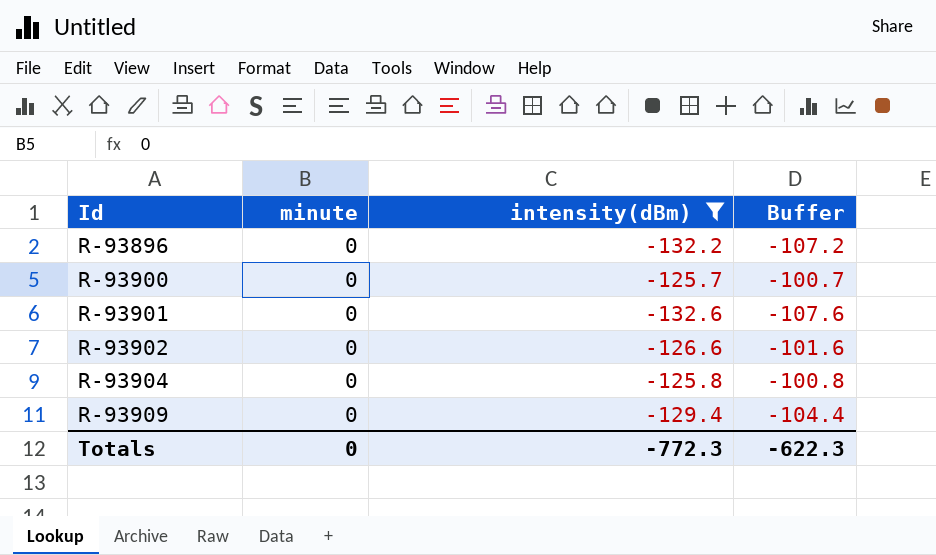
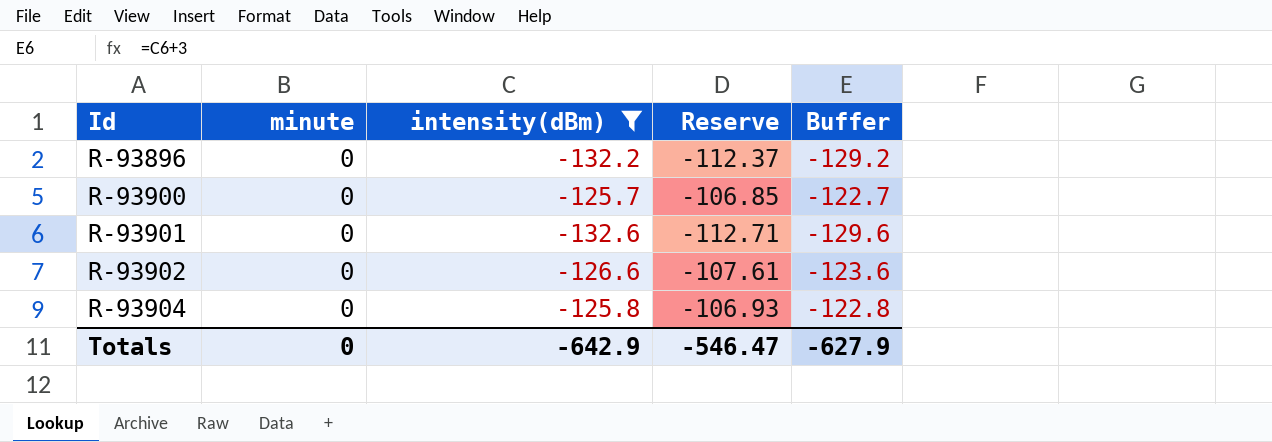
column Reserve | formula: none -> [intensity(dBm)] * 0.85
column Buffer | formula: [intensity(dBm)] + 25 -> [intensity(dBm)] + 3
row R-93909: 0 | -129.4 | -104.4 -> none
Totals | intensity(dBm): -772.3 -> -642.9
Totals | Buffer: -622.3 -> -627.9

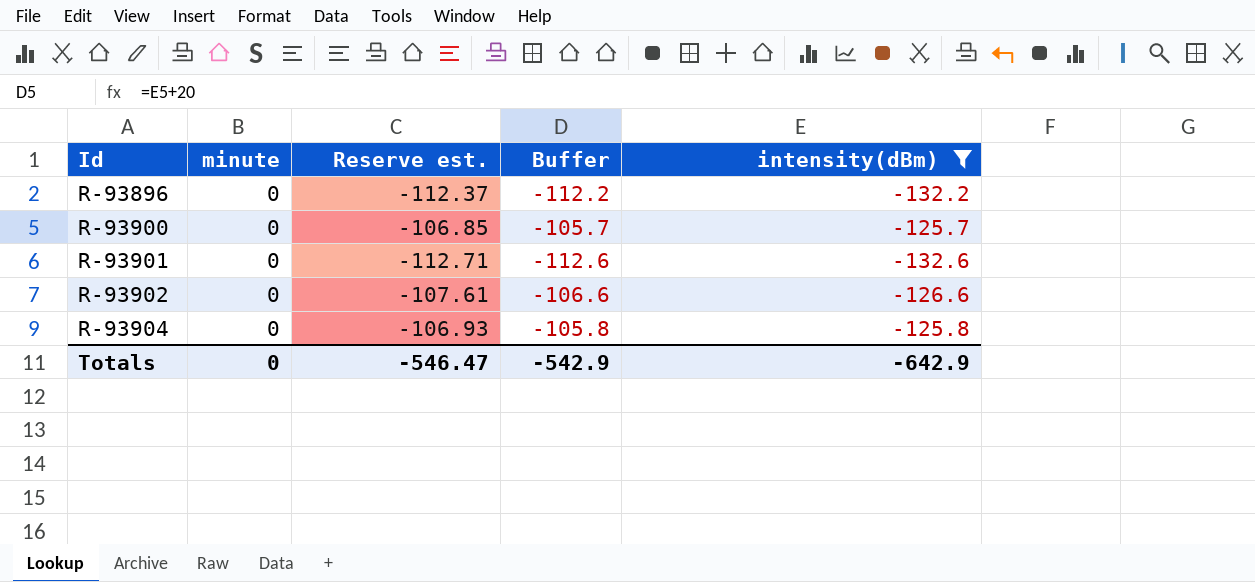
column name: Reserve -> Reserve est.
column Buffer | formula: [intensity(dBm)] + 3 -> [intensity(dBm)] + 20
column intensity(dBm) | position: 3 -> 5
Totals | Buffer: -627.9 -> -542.9

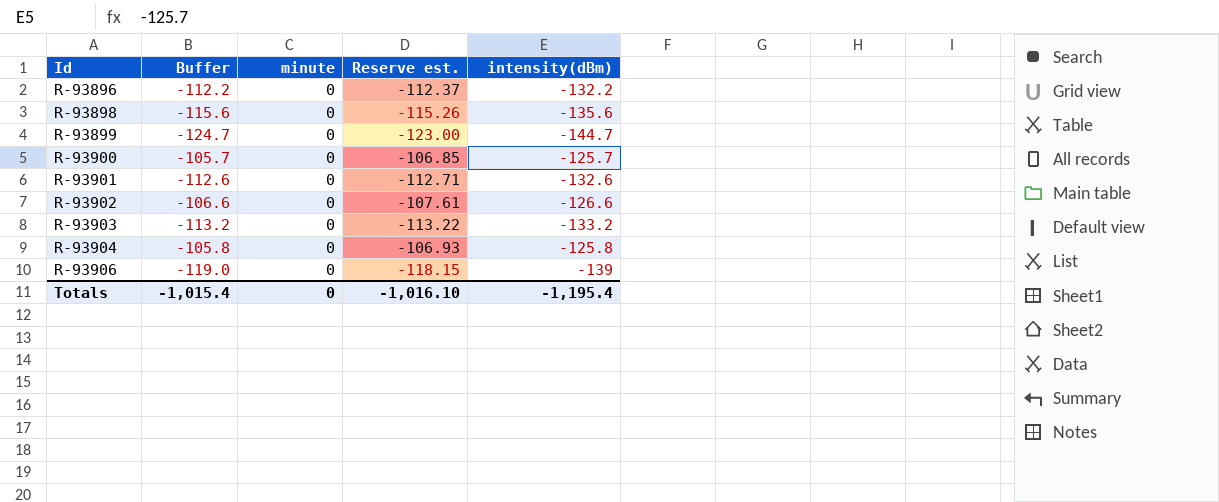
filter: intensity(dBm) >= -132.6 -> none
column Buffer | position: 4 -> 2
Totals | Buffer: -542.9 -> -1,015.4
Totals | Reserve est.: -546.47 -> -1,016.10
Totals | intensity(dBm): -642.9 -> -1,195.4

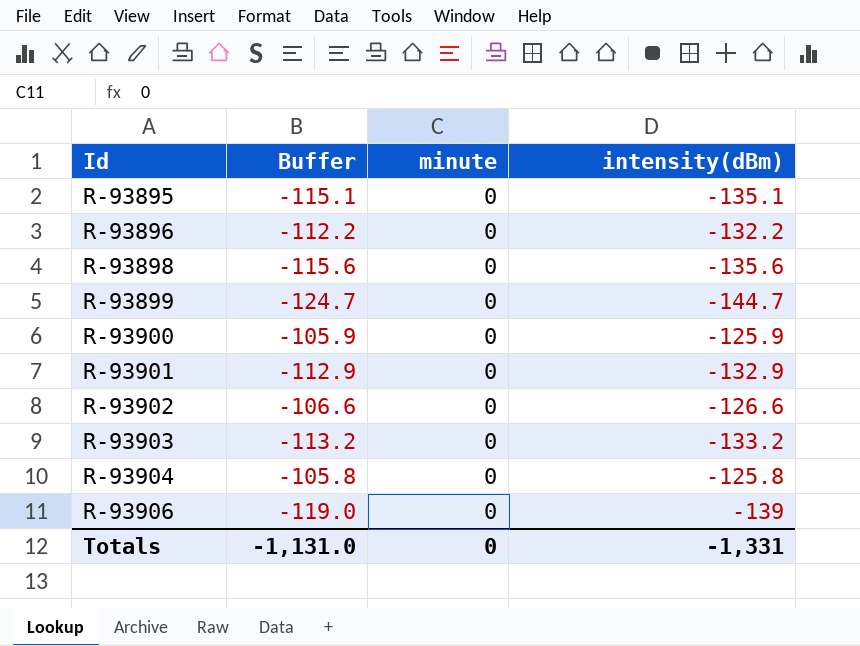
column Reserve est. | formula: [intensity(dBm)] * 0.85 -> none
row R-93895: none -> -115.1 | 0 | -135.1
R-93900 | Buffer: -105.7 -> -105.9
R-93900 | intensity(dBm): -125.7 -> -125.9
R-93901 | Buffer: -112.6 -> -112.9
R-93901 | intensity(dBm): -132.6 -> -132.9
Totals | Buffer: -1,015.4 -> -1,131.0
Totals | intensity(dBm): -1,195.4 -> -1,331

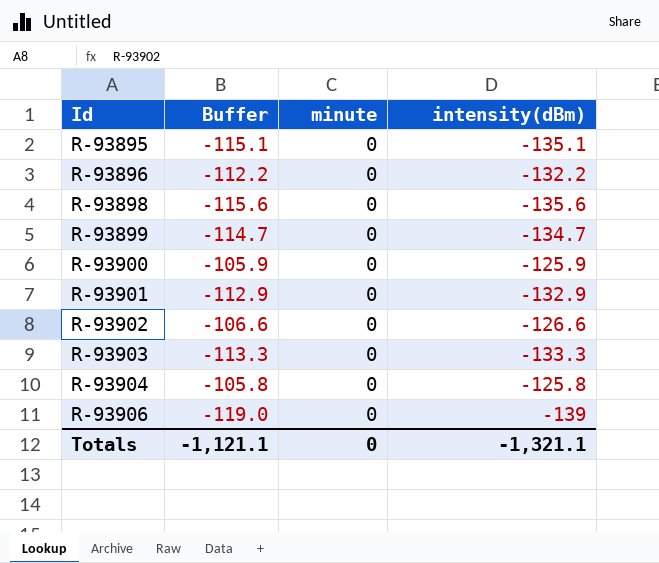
R-93899 | Buffer: -124.7 -> -114.7
R-93899 | intensity(dBm): -144.7 -> -134.7
R-93903 | Buffer: -113.2 -> -113.3
R-93903 | intensity(dBm): -133.2 -> -133.3
Totals | Buffer: -1,131.0 -> -1,121.1
Totals | intensity(dBm): -1,331 -> -1,321.1

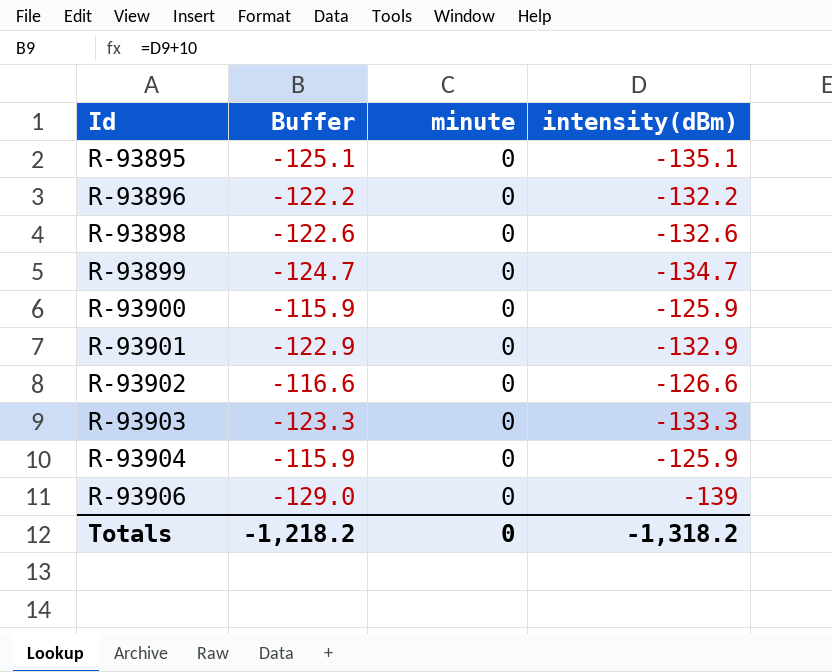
column Buffer | formula: [intensity(dBm)] + 20 -> [intensity(dBm)] + 10
R-93898 | intensity(dBm): -135.6 -> -132.6
R-93904 | intensity(dBm): -125.8 -> -125.9
Totals | Buffer: -1,121.1 -> -1,218.2
Totals | intensity(dBm): -1,321.1 -> -1,318.2

